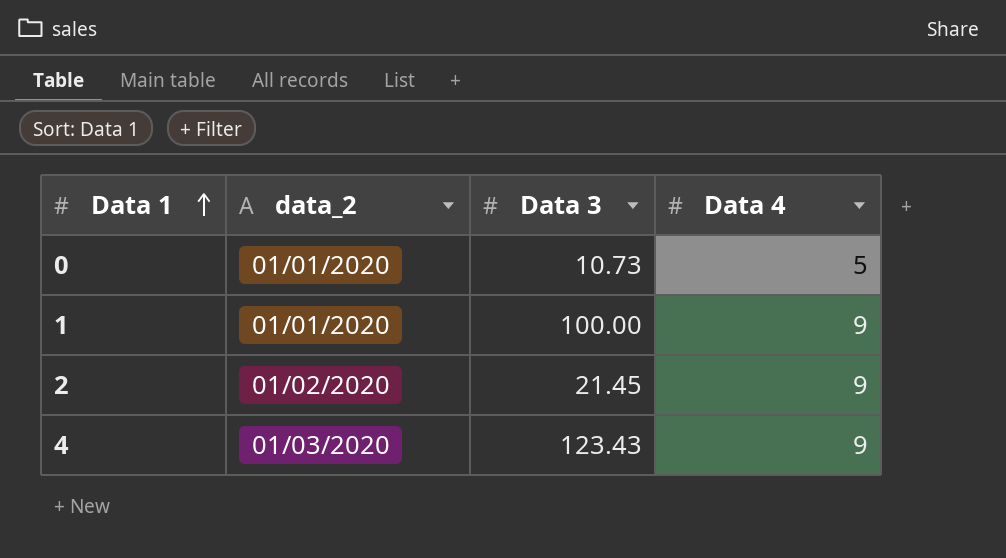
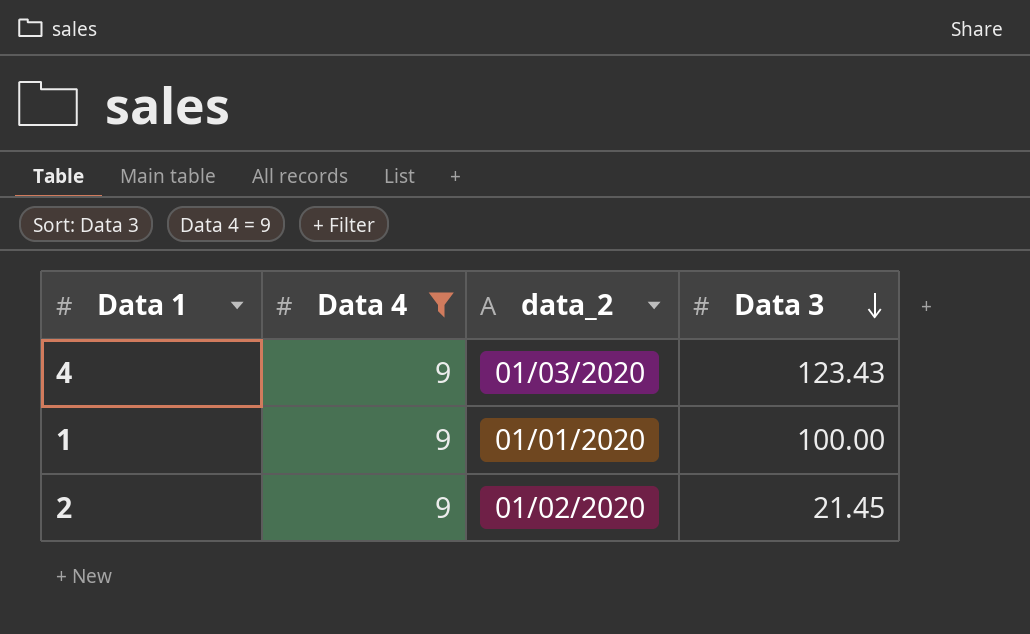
filter: none -> Data 4 = 9
row order: Data 1 ascending -> Data 3 descending
column Data 4 | position: 4 -> 2

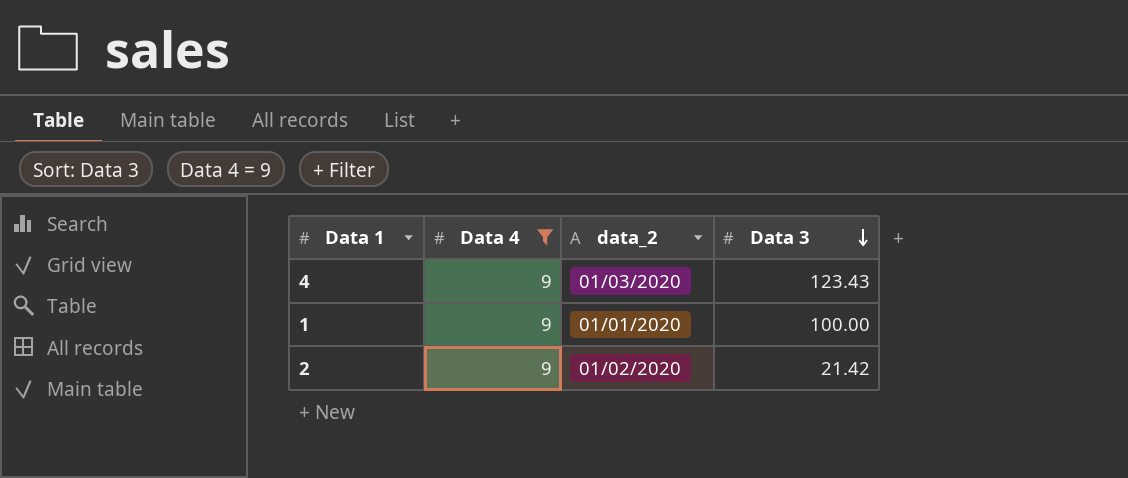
2 | Data 3: 21.45 -> 21.42

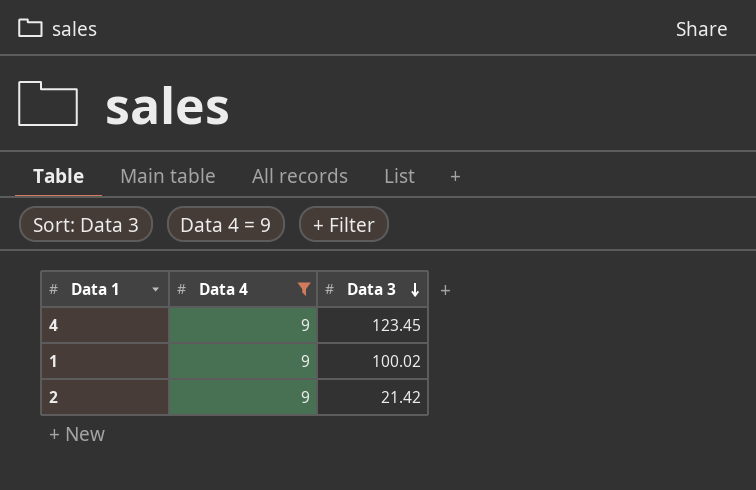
column data_2 | position: 3 -> none
4 | Data 3: 123.43 -> 123.45
1 | Data 3: 100.00 -> 100.02

